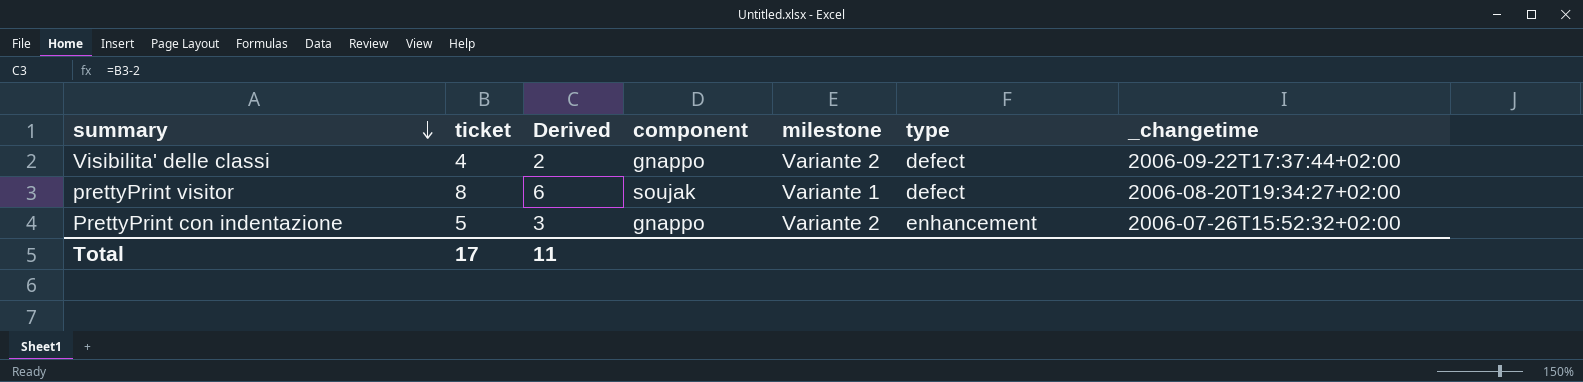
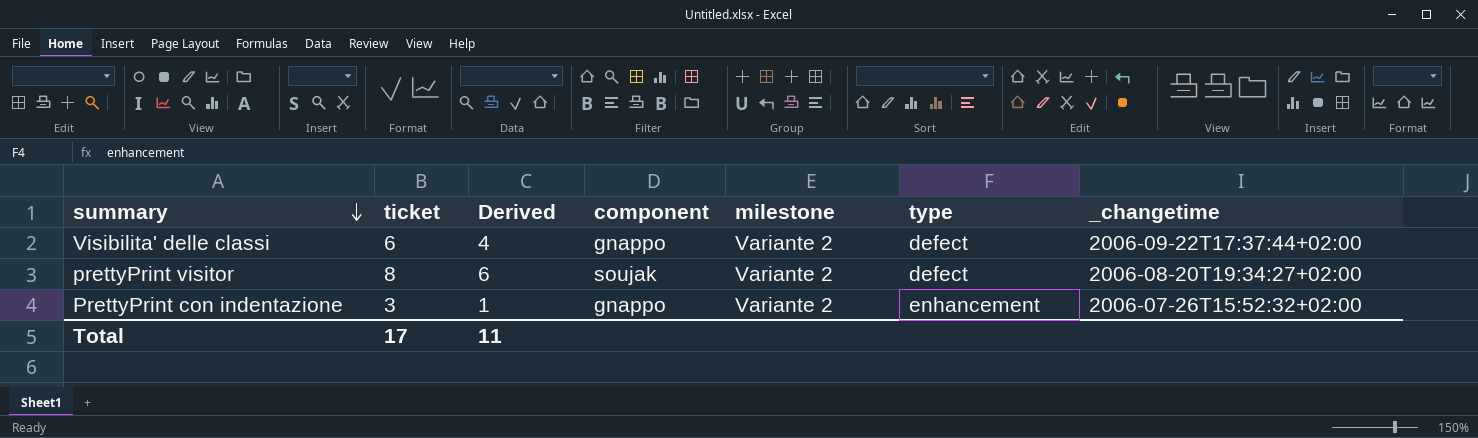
Visibilita' delle classi | ticket: 4 -> 6
Visibilita' delle classi | Derived: 2 -> 4
prettyPrint visitor | milestone: Variante 1 -> Variante 2
PrettyPrint con indentazione | ticket: 5 -> 3
PrettyPrint con indentazione | Derived: 3 -> 1

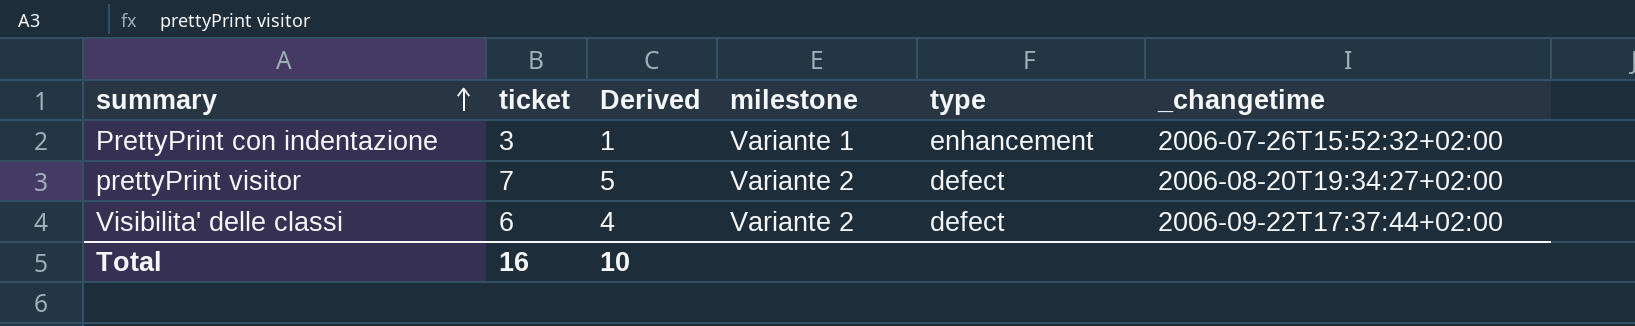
row order: summary descending -> summary ascending
column component | position: 4 -> none
PrettyPrint con indentazione | milestone: Variante 2 -> Variante 1
prettyPrint visitor | ticket: 8 -> 7
prettyPrint visitor | Derived: 6 -> 5
Total | ticket: 17 -> 16
Total | Derived: 11 -> 10

